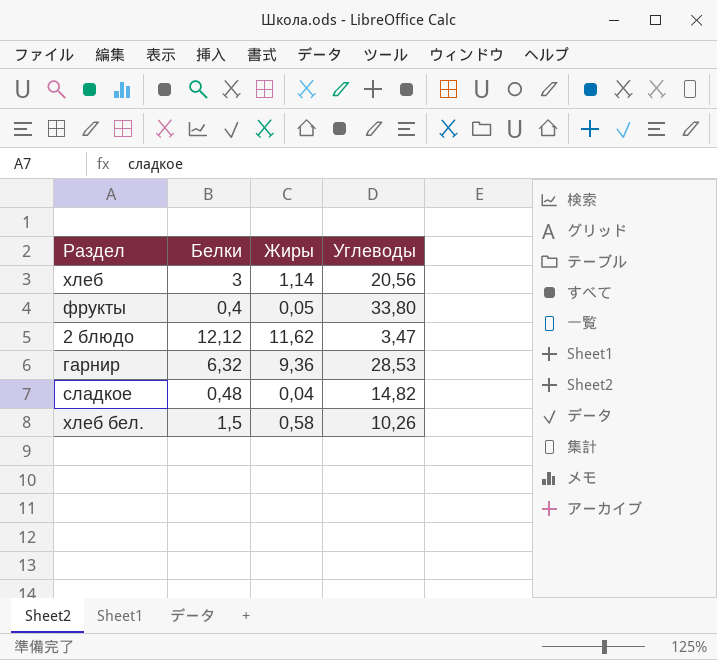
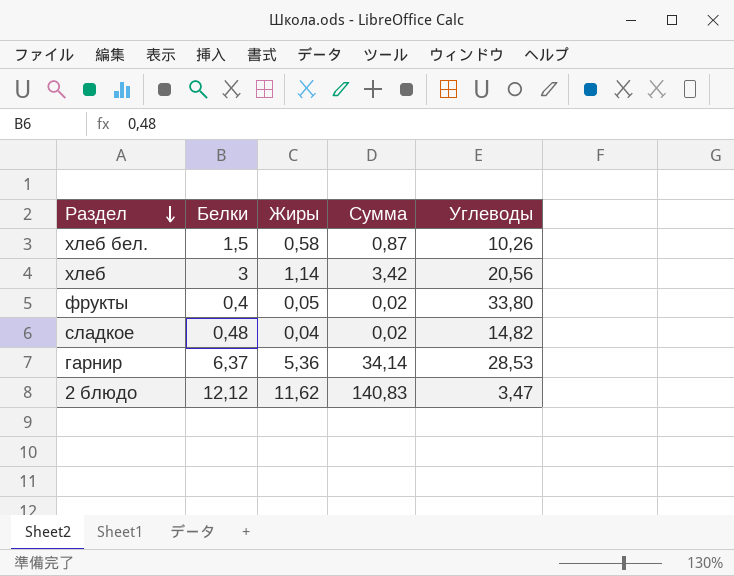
row order: none -> Раздел descending
column Сумма | formula: none -> [Белки] * [Жиры]
гарнир | Белки: 6,32 -> 6,37
гарнир | Жиры: 9,36 -> 5,36

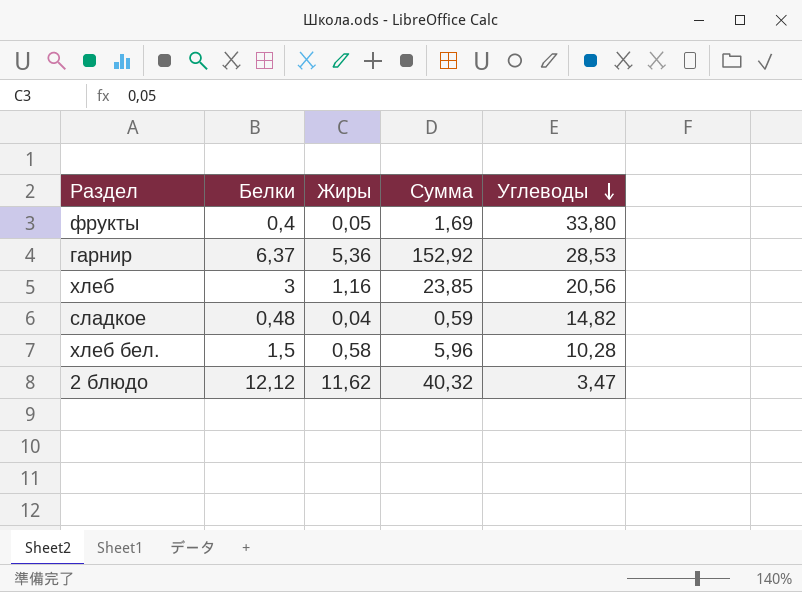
row order: Раздел descending -> Углеводы descending
column Сумма | formula: [Белки] * [Жиры] -> [Жиры] * [Углеводы]
хлеб | Жиры: 1,14 -> 1,16
хлеб бел. | Углеводы: 10,26 -> 10,28

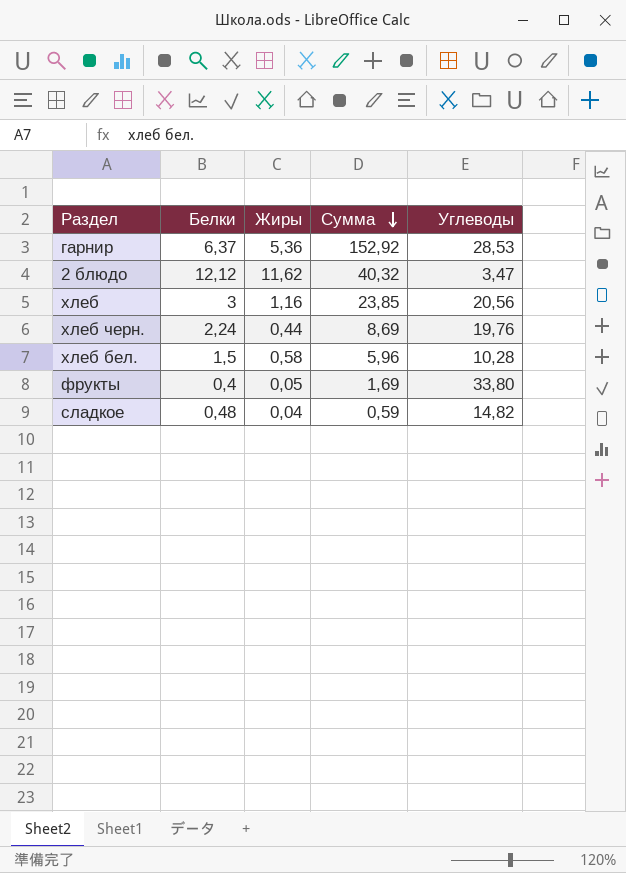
row order: Углеводы descending -> Сумма descending
row хлеб черн.: none -> 2,24 | 0,44 | 8,69 | 19,76

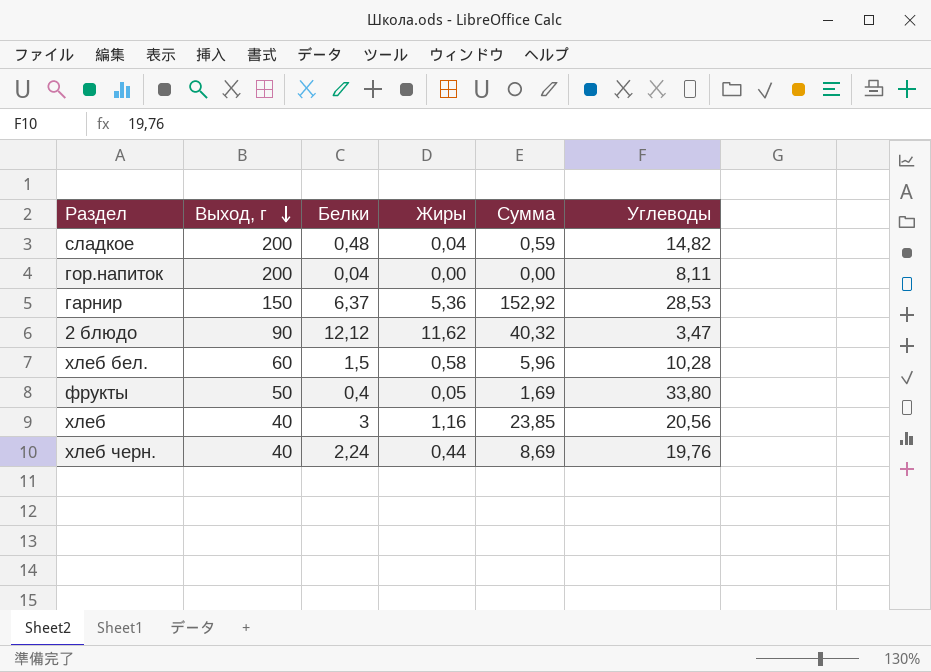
row order: Сумма descending -> Выход, г descending
column Выход, г | position: none -> 2
row гор.напиток: none -> 200 | 0,04 | 0,00 | 0,00 | 8,11

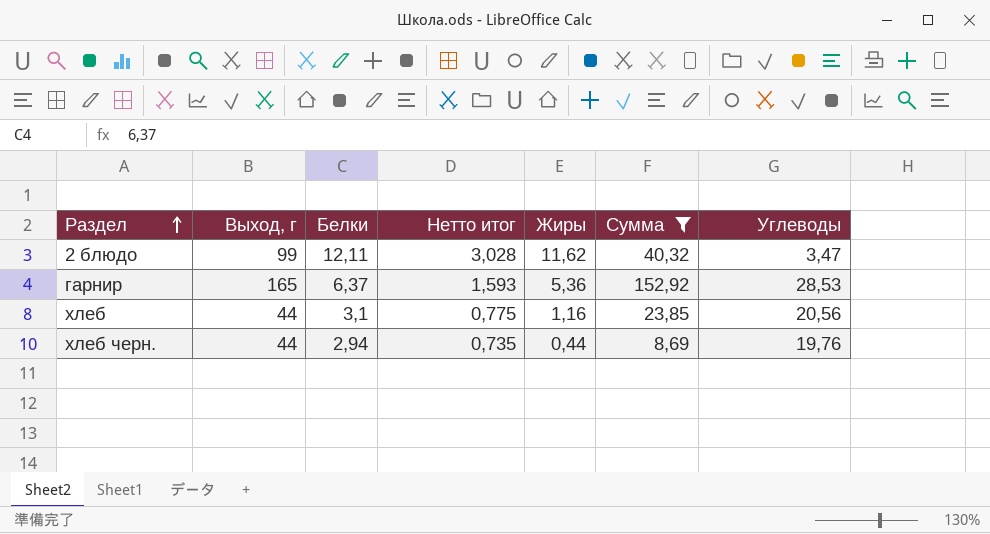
filter: none -> Сумма >= 8,69
row order: Выход, г descending -> Раздел ascending
column Нетто итог | formula: none -> [Белки] * 0,25
2 блюдо | Выход, г: 90 -> 99
2 блюдо | Белки: 12,12 -> 12,11
гарнир | Выход, г: 150 -> 165
хлеб | Выход, г: 40 -> 44
хлеб | Белки: 3 -> 3,1
хлеб черн. | Выход, г: 40 -> 44
хлеб черн. | Белки: 2,24 -> 2,94

